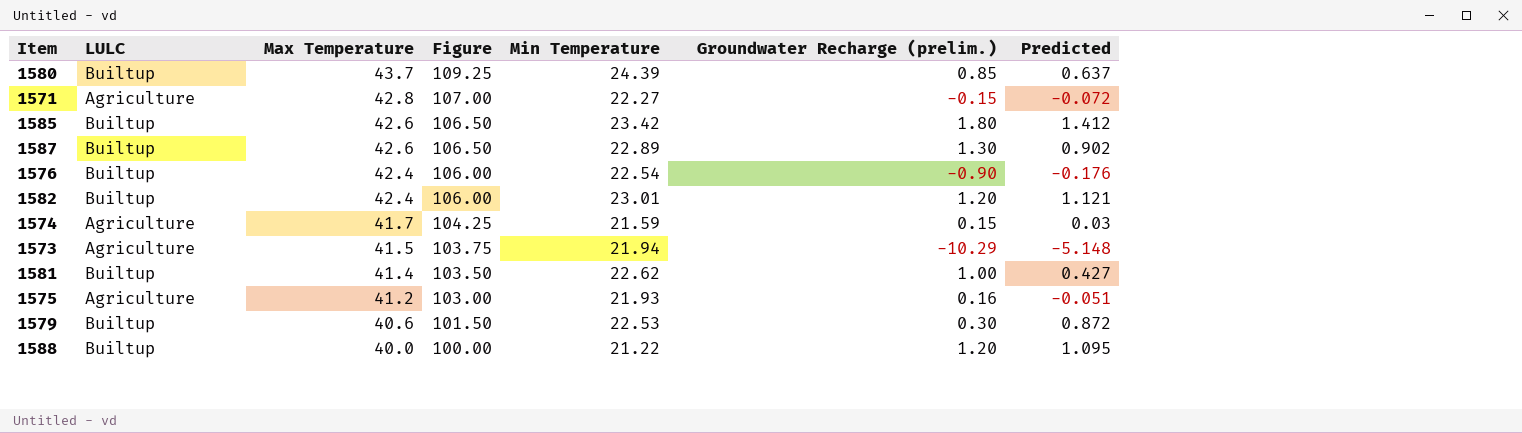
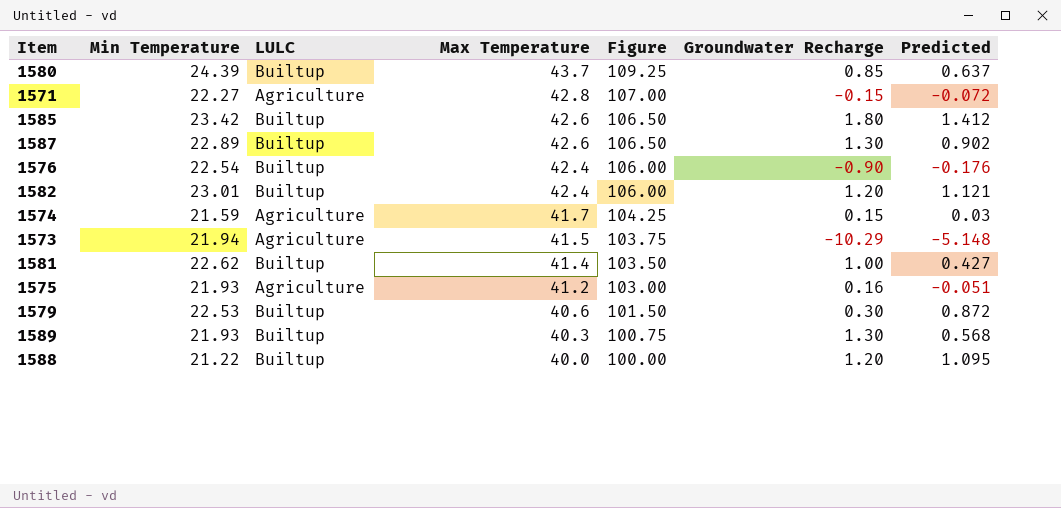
column Min Temperature | position: 5 -> 2
column name: Groundwater Recharge (prelim.) -> Groundwater Recharge
row 1589: none -> 21.93 | Builtup | 40.3 | 100.75 | 1.30 | 0.568

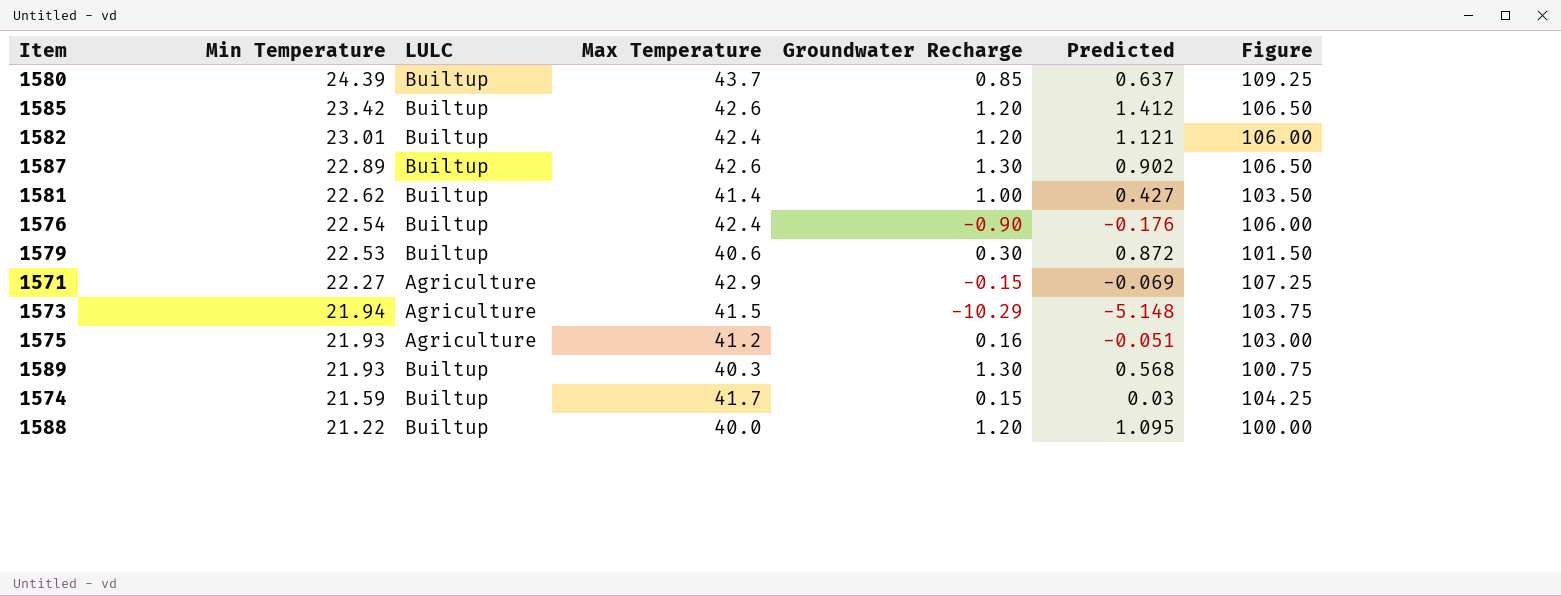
row order: Max Temperature descending -> Min Temperature descending
column Figure | position: 5 -> 7
1585 | Groundwater Recharge: 1.80 -> 1.20
1571 | Max Temperature: 42.8 -> 42.9
1571 | Predicted: -0.072 -> -0.069
1571 | Figure: 107.00 -> 107.25
1574 | LULC: Agriculture -> Builtup

